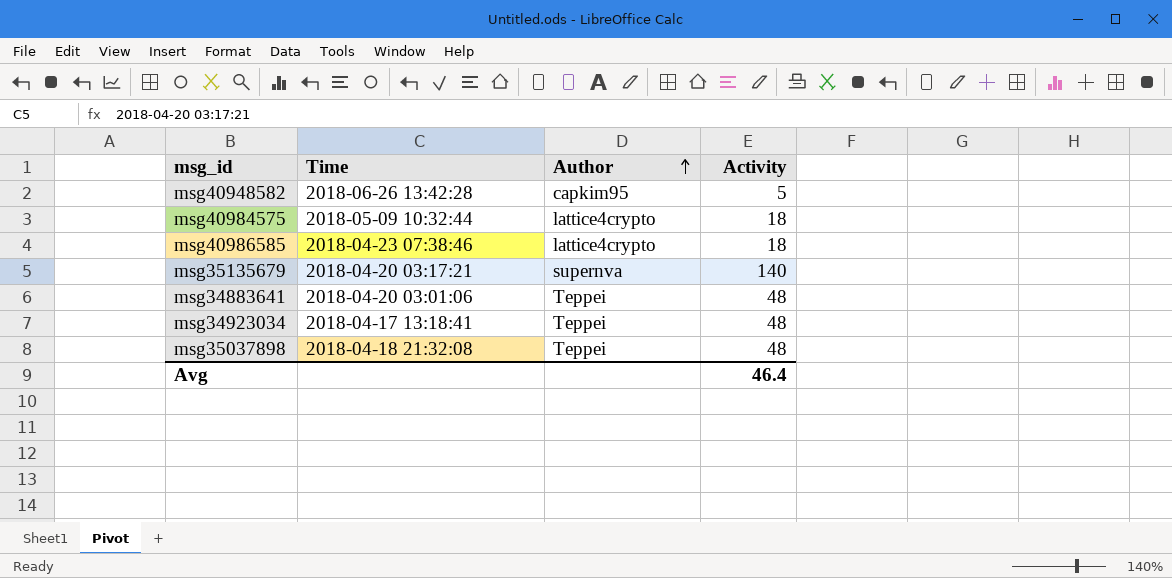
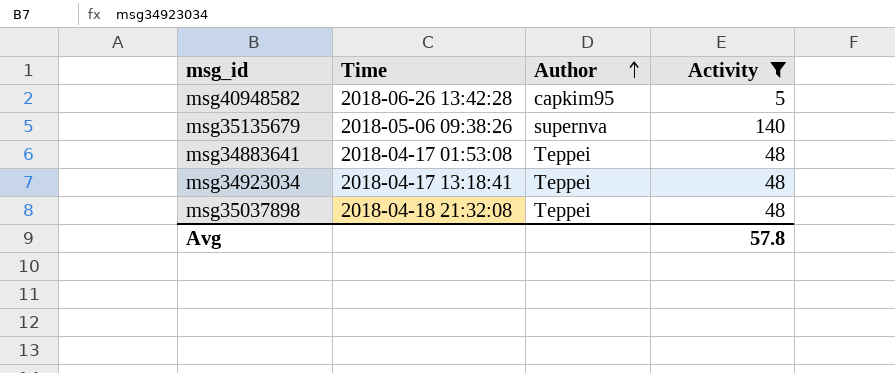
filter: none -> Activity != 18
msg35135679 | Time: 2018-04-20 03:17:21 -> 2018-05-06 09:38:26
msg34883641 | Time: 2018-04-20 03:01:06 -> 2018-04-17 01:53:08
Avg | Activity: 46.4 -> 57.8

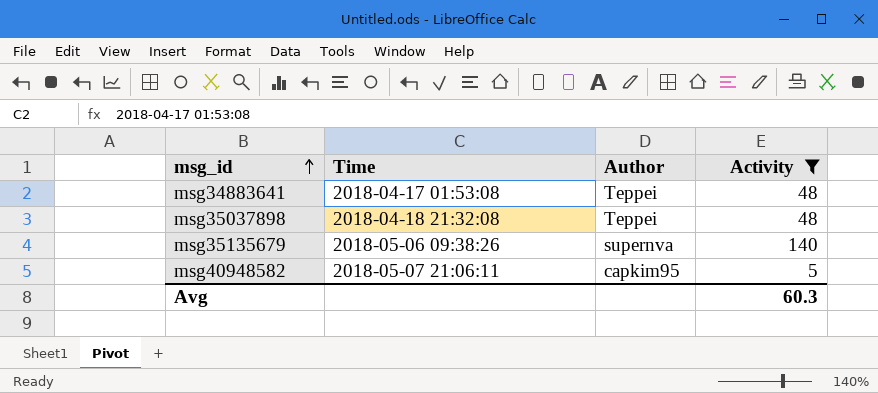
row order: Author ascending -> msg_id ascending
row msg34923034: 2018-04-17 13:18:41 | Teppei | 48 -> none
msg40948582 | Time: 2018-06-26 13:42:28 -> 2018-05-07 21:06:11
Avg | Activity: 57.8 -> 60.3

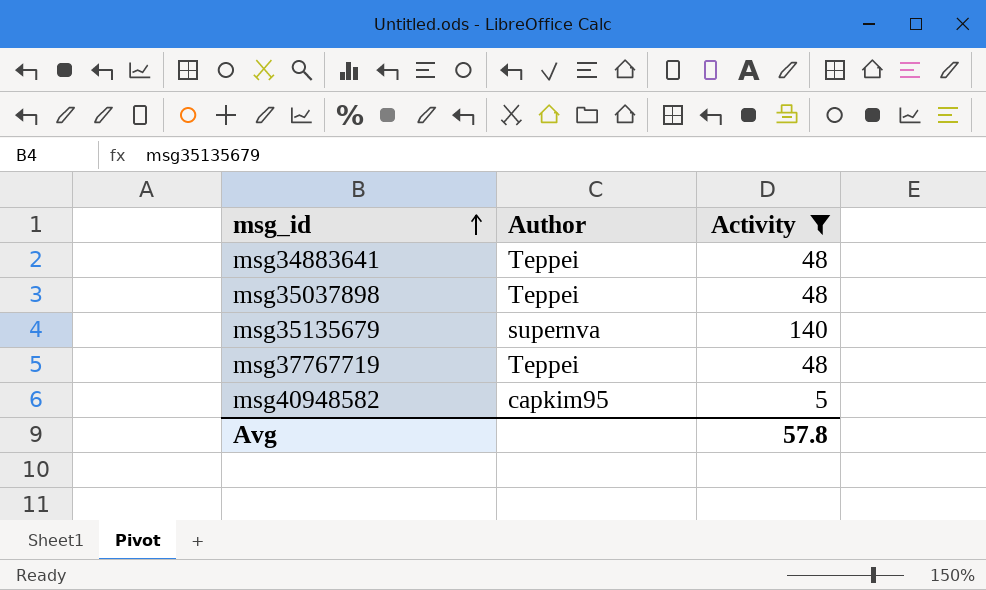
column Time | position: 2 -> none
row msg37767719: none -> Teppei | 48
Avg | Activity: 60.3 -> 57.8

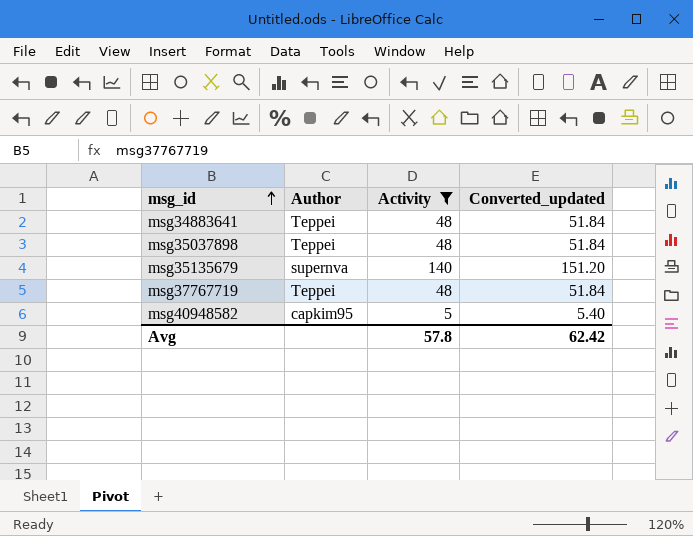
column Converted_updated | formula: none -> [Activity] * 1.08

